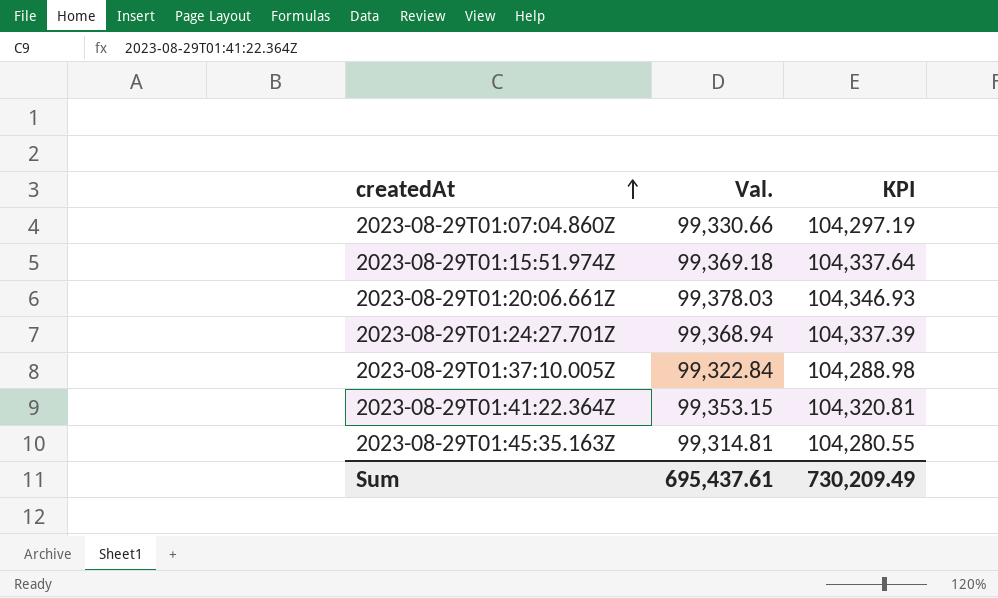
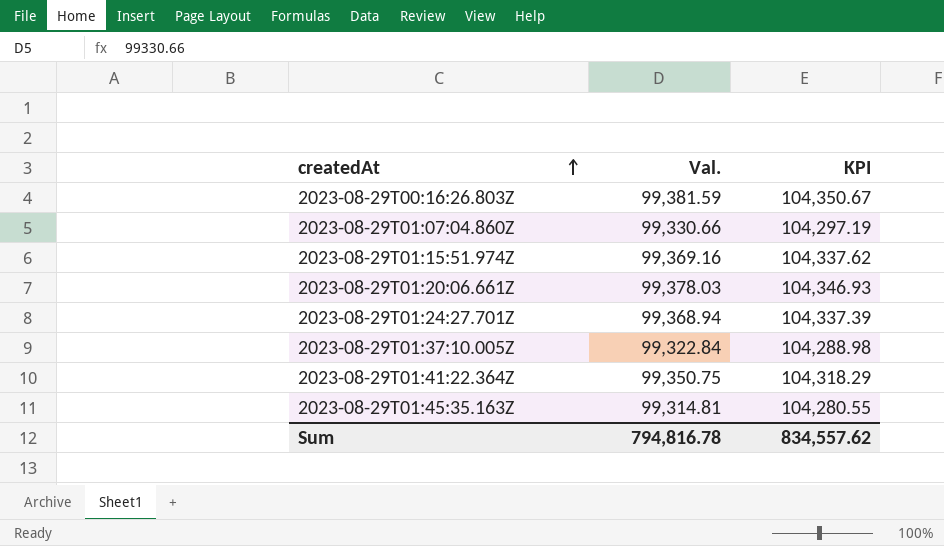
row 2023-08-29T00:16:26.803Z: none -> 99,381.59 | 104,350.67
2023-08-29T01:15:51.974Z | Val.: 99,369.18 -> 99,369.16
2023-08-29T01:15:51.974Z | KPI: 104,337.64 -> 104,337.62
2023-08-29T01:41:22.364Z | Val.: 99,353.15 -> 99,350.75
2023-08-29T01:41:22.364Z | KPI: 104,320.81 -> 104,318.29
Sum | Val.: 695,437.61 -> 794,816.78
Sum | KPI: 730,209.49 -> 834,557.62

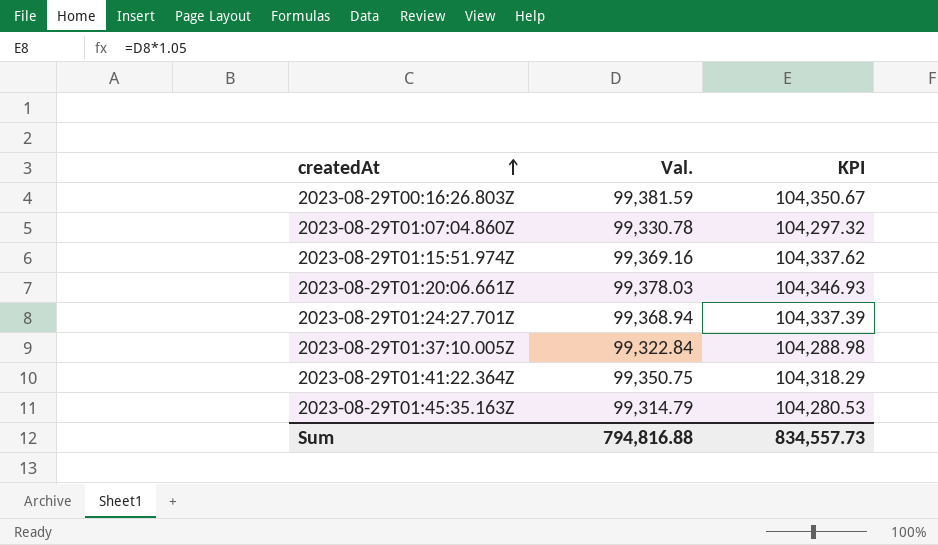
2023-08-29T01:07:04.860Z | Val.: 99,330.66 -> 99,330.78
2023-08-29T01:07:04.860Z | KPI: 104,297.19 -> 104,297.32
2023-08-29T01:45:35.163Z | Val.: 99,314.81 -> 99,314.79
2023-08-29T01:45:35.163Z | KPI: 104,280.55 -> 104,280.53
Sum | Val.: 794,816.78 -> 794,816.88
Sum | KPI: 834,557.62 -> 834,557.73

